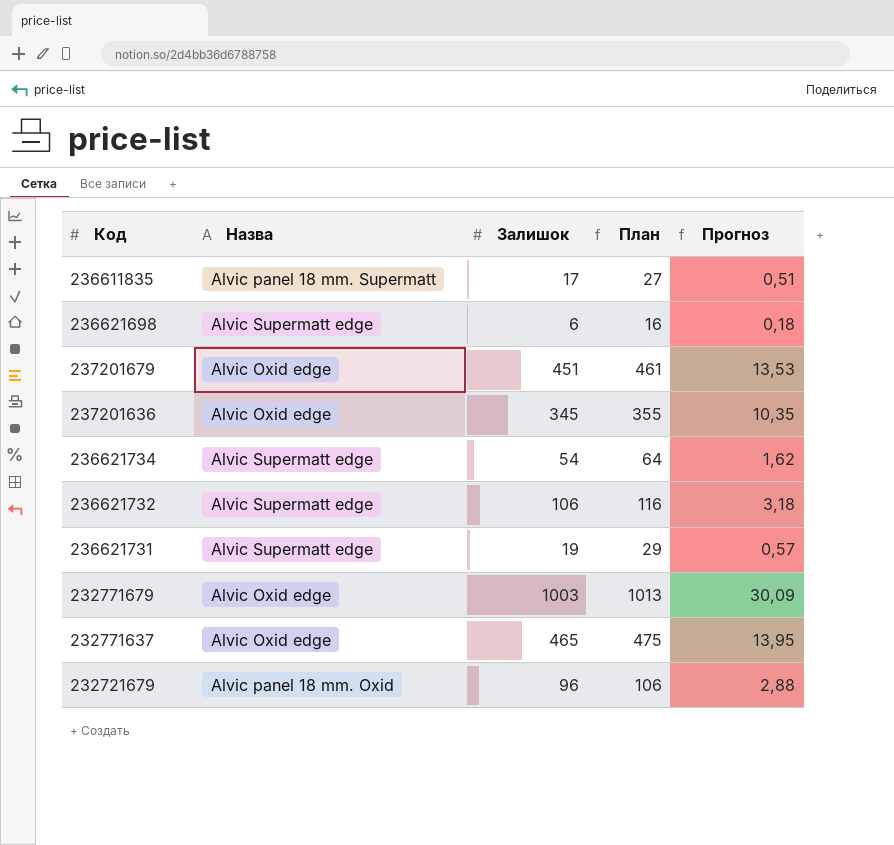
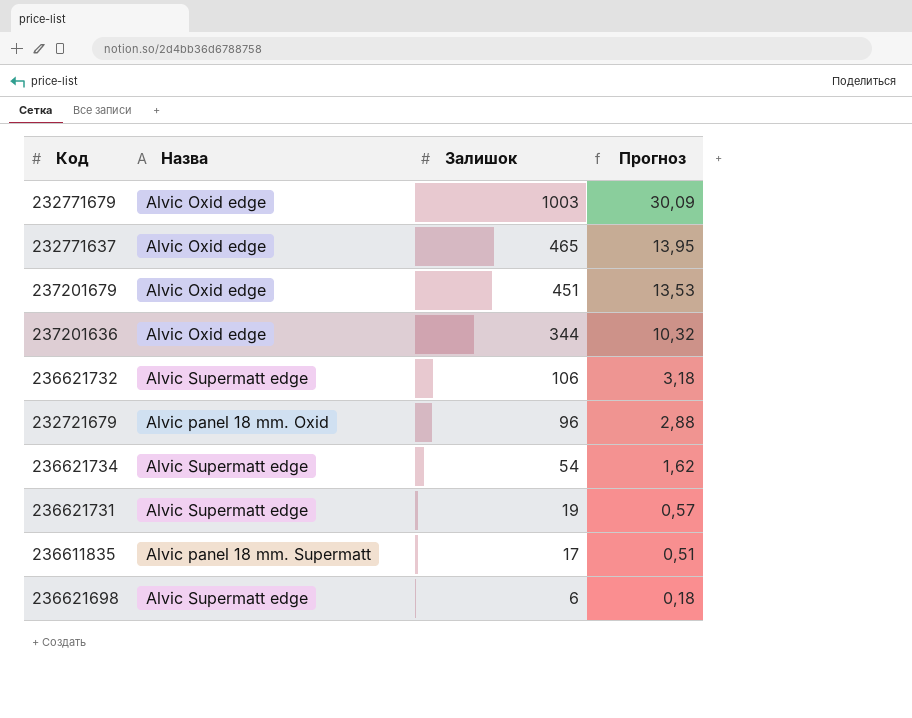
row order: none -> Залишок descending
column План | formula: [Залишок] + 10 -> none
237201636 | Залишок: 345 -> 344
237201636 | Прогноз: 10,35 -> 10,32

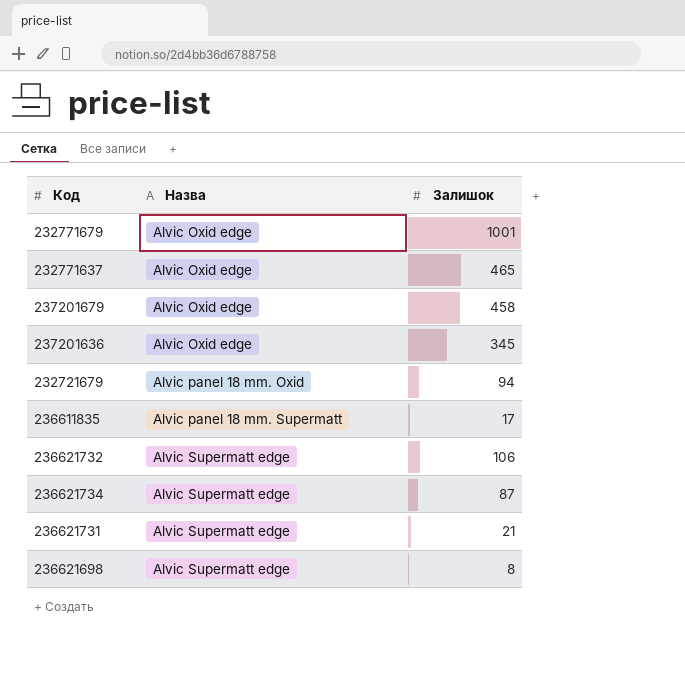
row order: Залишок descending -> Назва ascending
column Прогноз | formula: [Залишок] * 0,03 -> none
232771679 | Залишок: 1003 -> 1001
237201679 | Залишок: 451 -> 458
237201636 | Залишок: 344 -> 345
232721679 | Залишок: 96 -> 94
236621734 | Залишок: 54 -> 87
236621731 | Залишок: 19 -> 21
236621698 | Залишок: 6 -> 8

